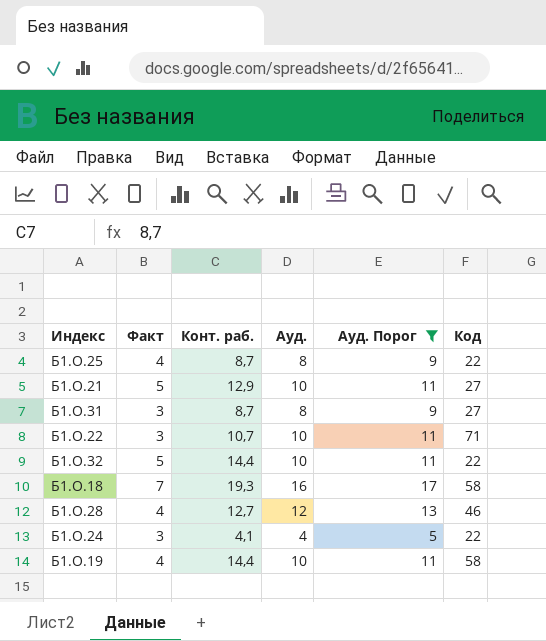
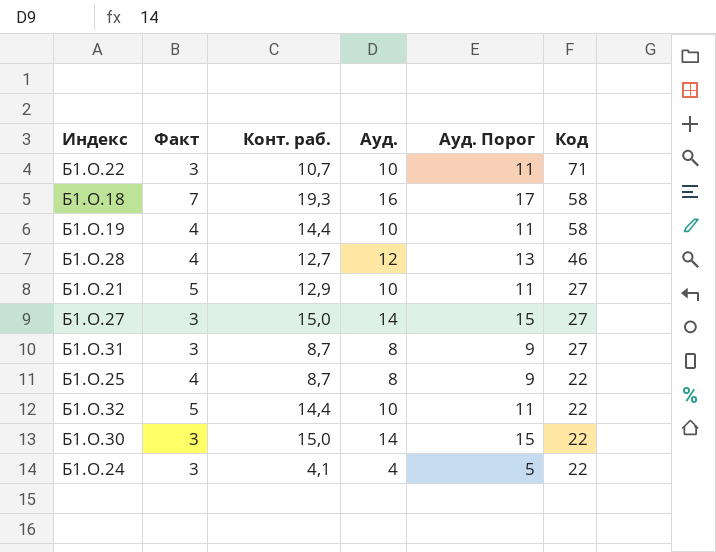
filter: Ауд. Порог != 15 -> none
row order: none -> Код descending

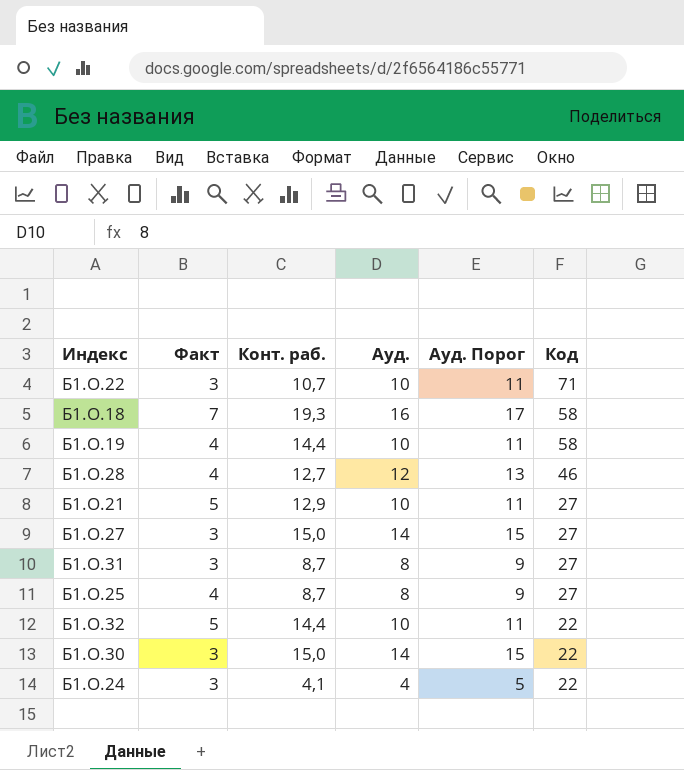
Б1.О.25 | Код: 22 -> 27

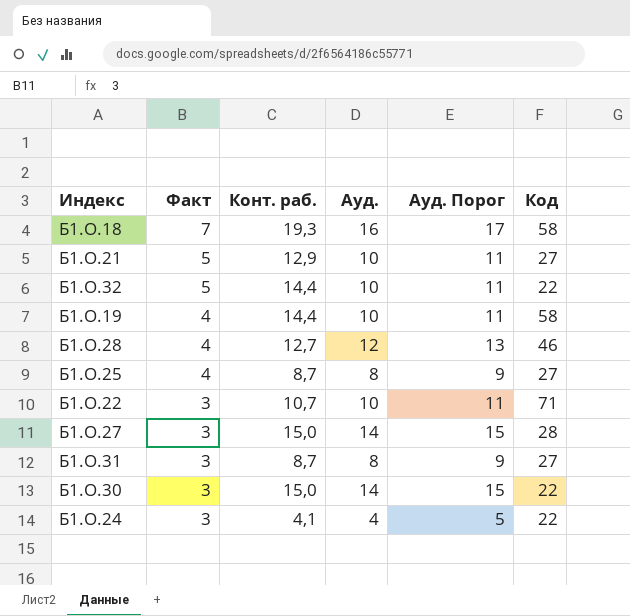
row order: Код descending -> Факт descending
Б1.О.27 | Код: 27 -> 28

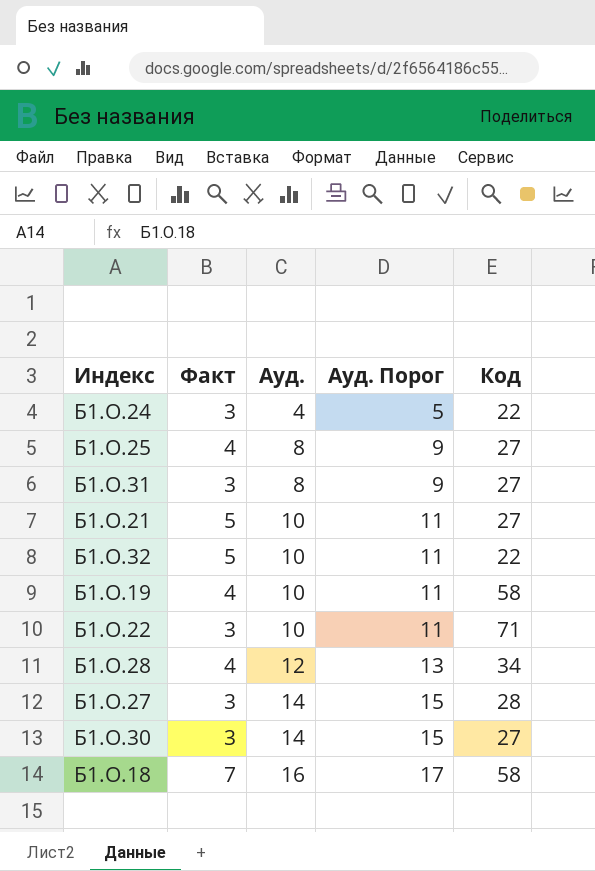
row order: Факт descending -> Ауд. ascending
column Конт. раб. | position: 3 -> none
Б1.О.28 | Код: 46 -> 34
Б1.О.30 | Код: 22 -> 27

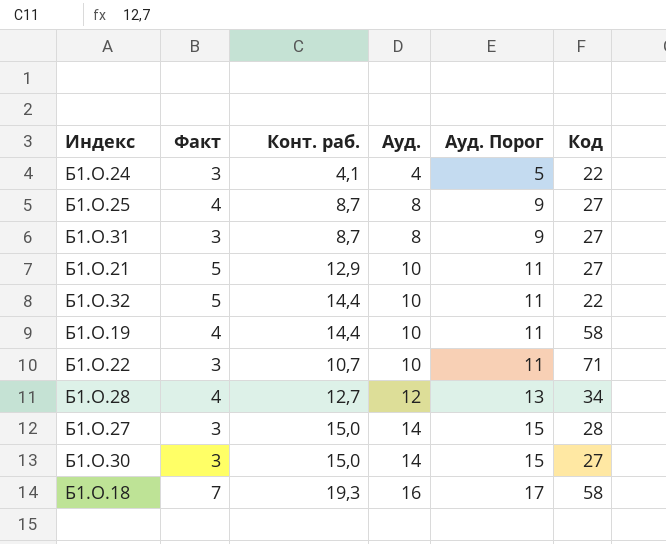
column Конт. раб. | position: none -> 3

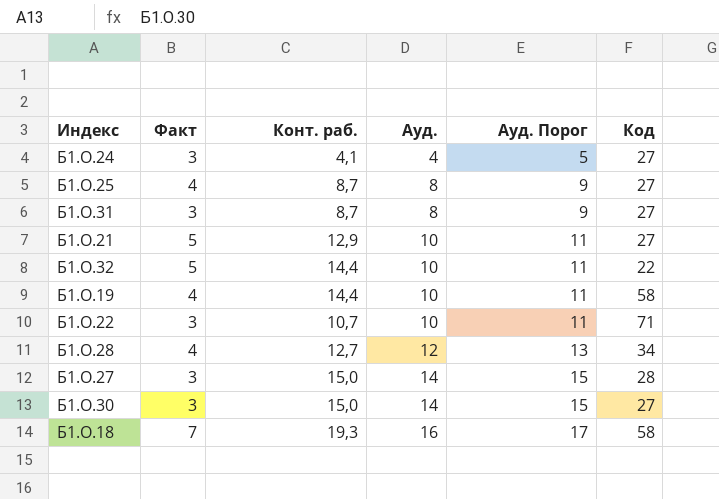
Б1.О.24 | Код: 22 -> 27

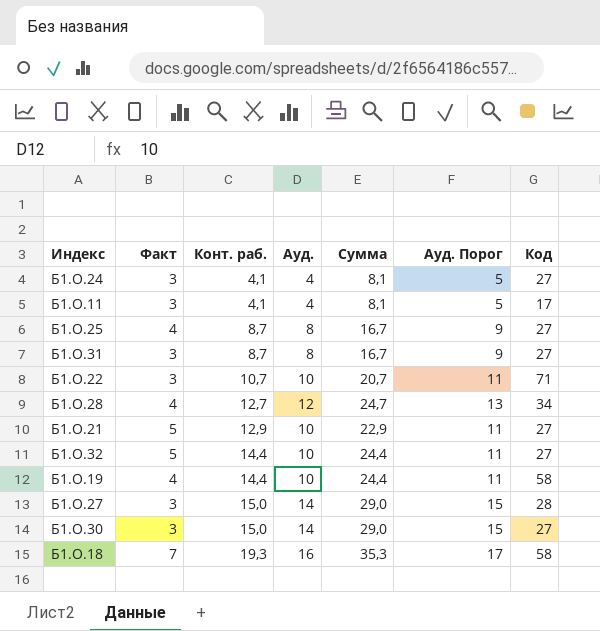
row order: Ауд. ascending -> Конт. раб. ascending
column Сумма | formula: none -> [Конт. раб.] + [Ауд.]
row Б1.О.11: none -> 3 | 4,1 | 4 | 8,1 | 5 | 17
Б1.О.32 | Код: 22 -> 27

